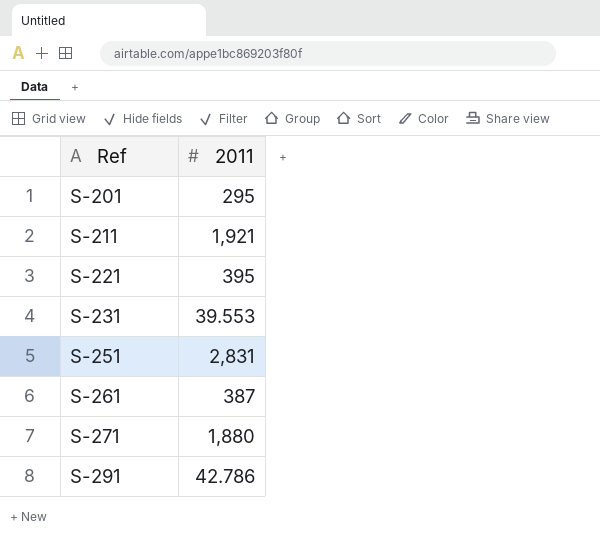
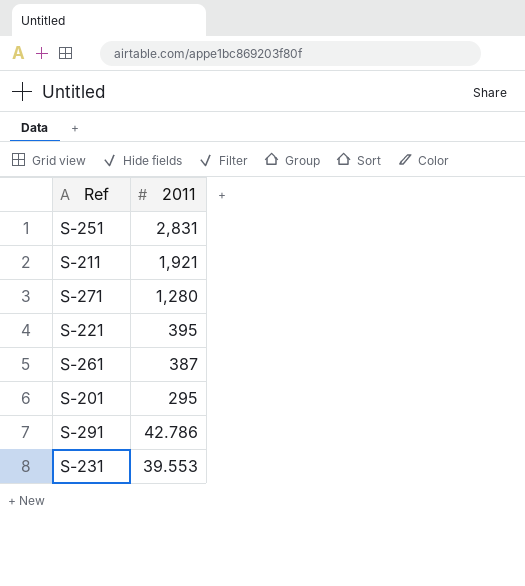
row order: Ref ascending -> 2011 descending
S-271 | 2011: 1,880 -> 1,280

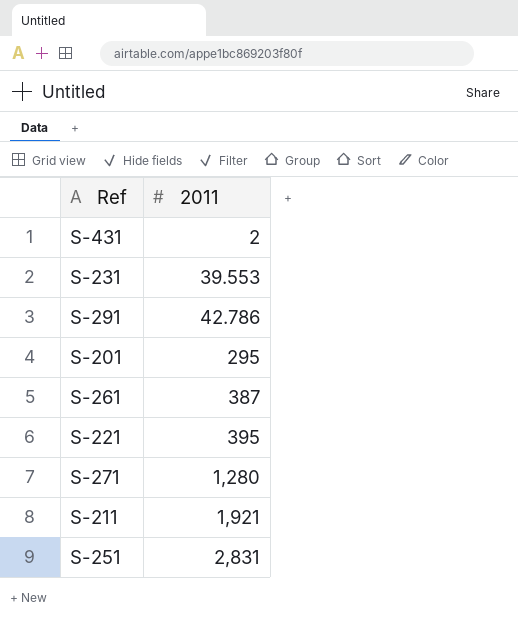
row order: 2011 descending -> 2011 ascending
row S-431: none -> 2

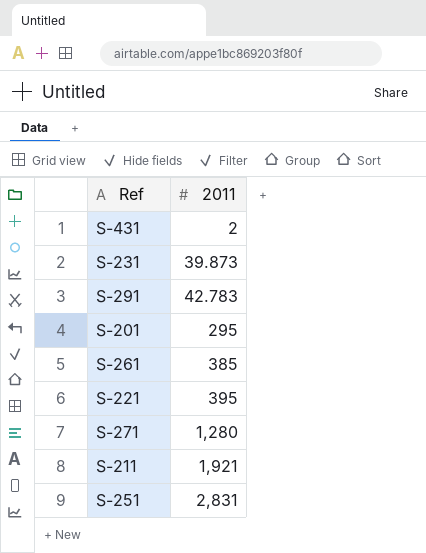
S-231 | 2011: 39.553 -> 39.873
S-291 | 2011: 42.786 -> 42.783
S-261 | 2011: 387 -> 385

